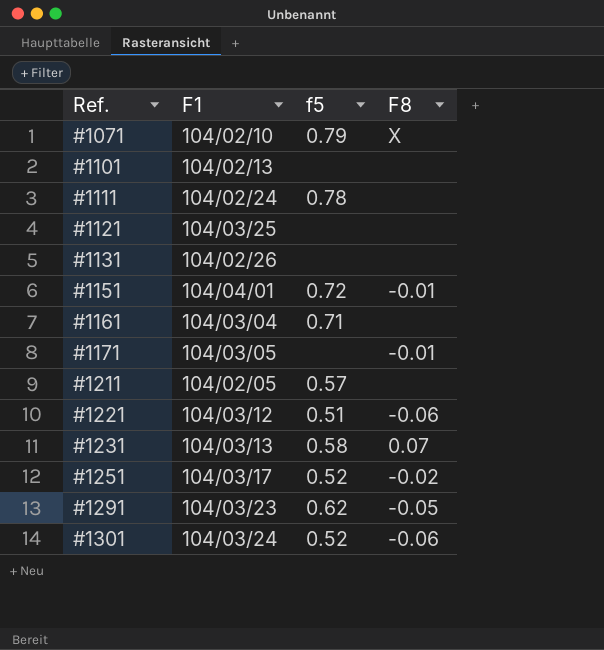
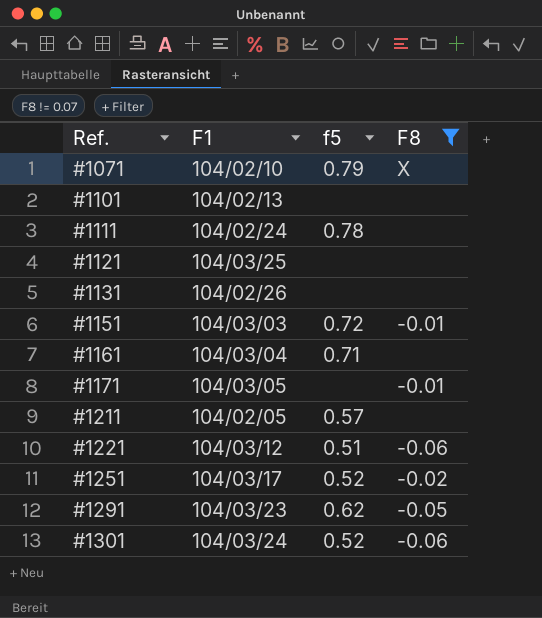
filter: none -> F8 != 0.07
#1151 | F1: 104/04/01 -> 104/03/03

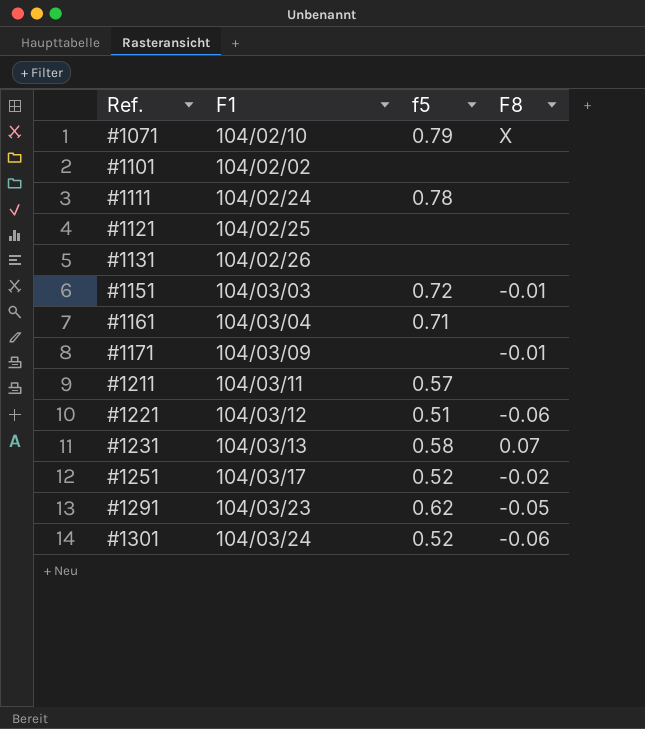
filter: F8 != 0.07 -> none
#1101 | F1: 104/02/13 -> 104/02/02
#1121 | F1: 104/03/25 -> 104/02/25
#1171 | F1: 104/03/05 -> 104/03/09
#1211 | F1: 104/02/05 -> 104/03/11

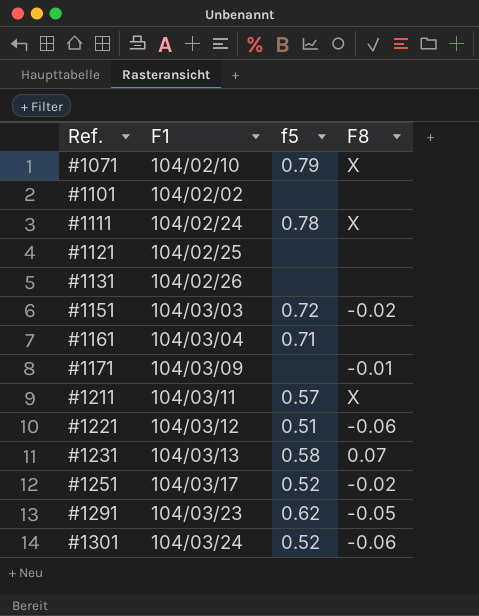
#1111 | F8: none -> X
#1151 | F8: -0.01 -> -0.02
#1211 | F8: none -> X

